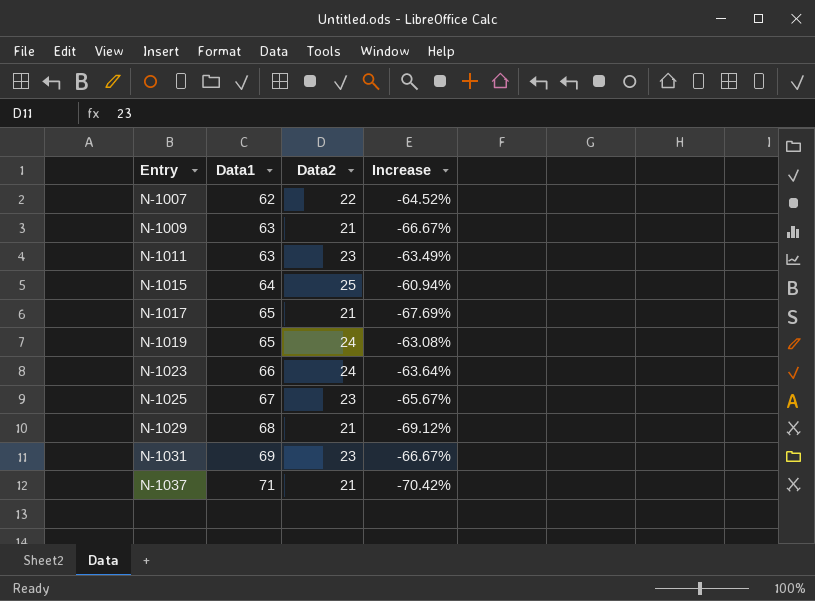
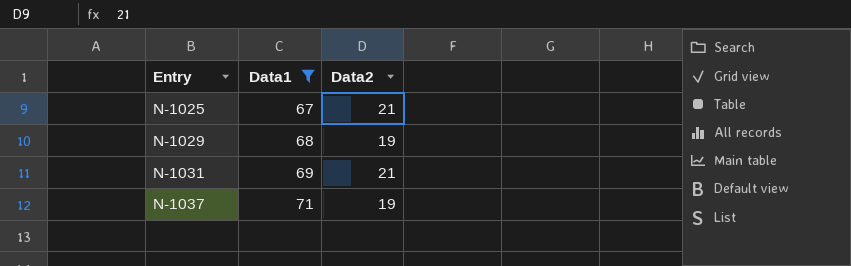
filter: none -> Data1 >= 67
column Increase | formula: ([Data2] - [Data1]) / [Data1] -> none
N-1025 | Data2: 23 -> 21
N-1029 | Data2: 21 -> 19
N-1031 | Data2: 23 -> 21
N-1037 | Data2: 21 -> 19

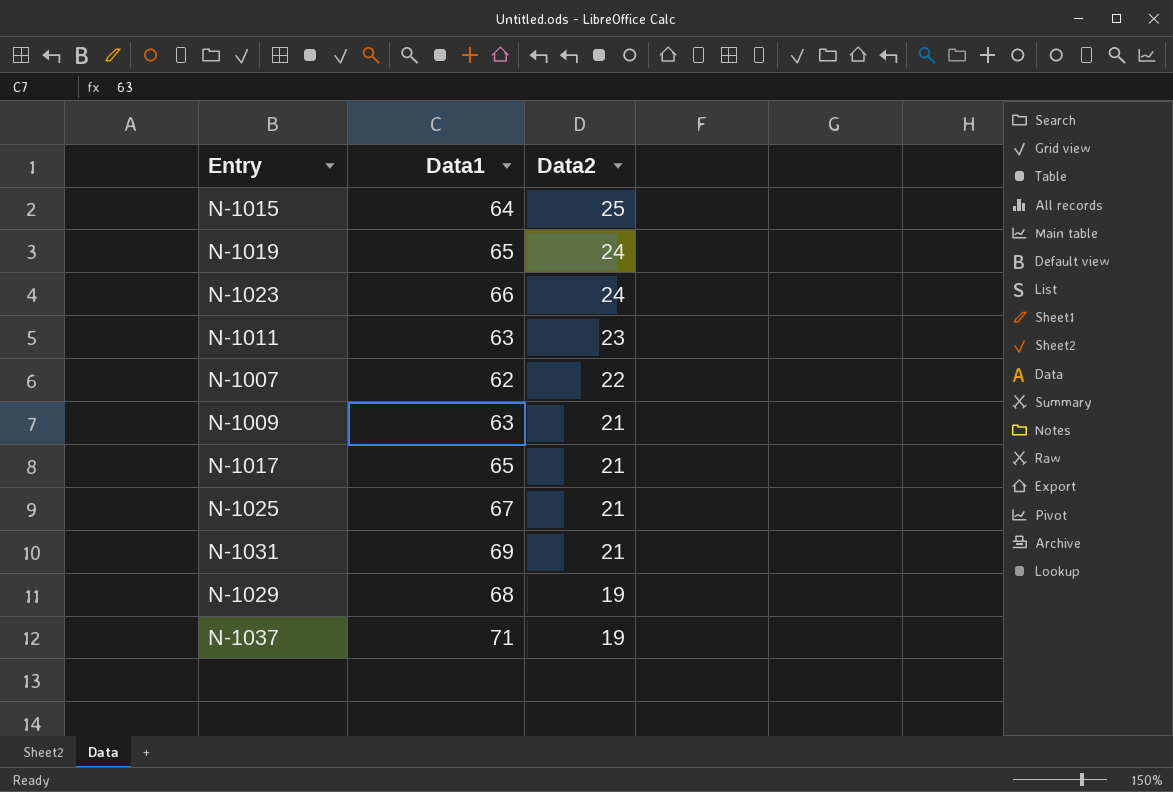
filter: Data1 >= 67 -> none
row order: Entry ascending -> Data2 descending

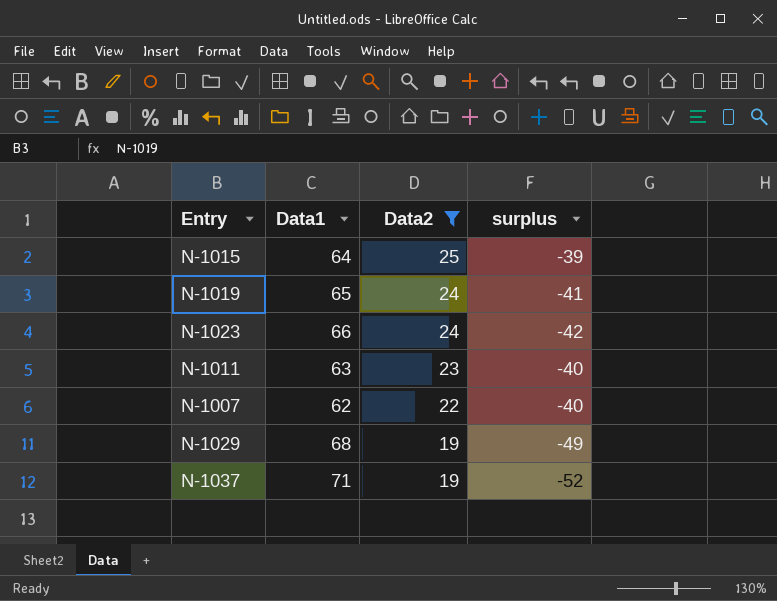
filter: none -> Data2 != 21
column surplus | formula: none -> [Data2] - [Data1]

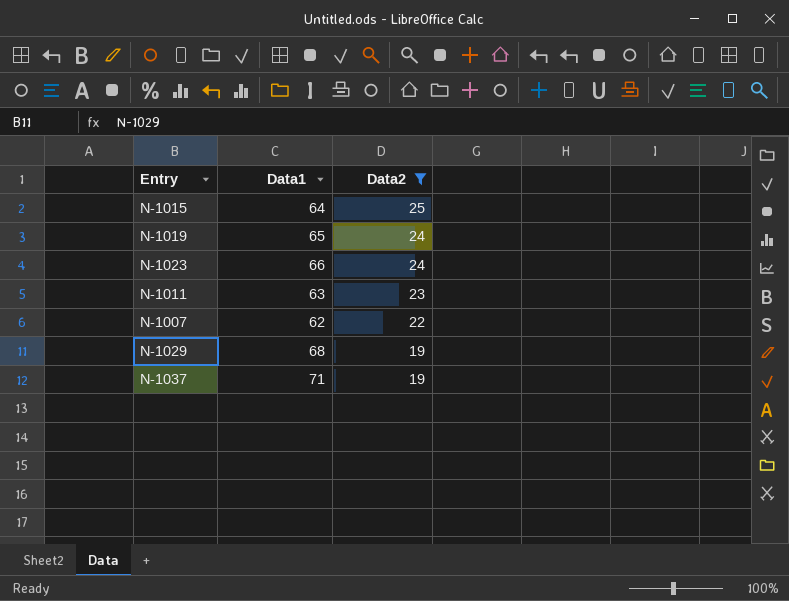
column surplus | formula: [Data2] - [Data1] -> none

